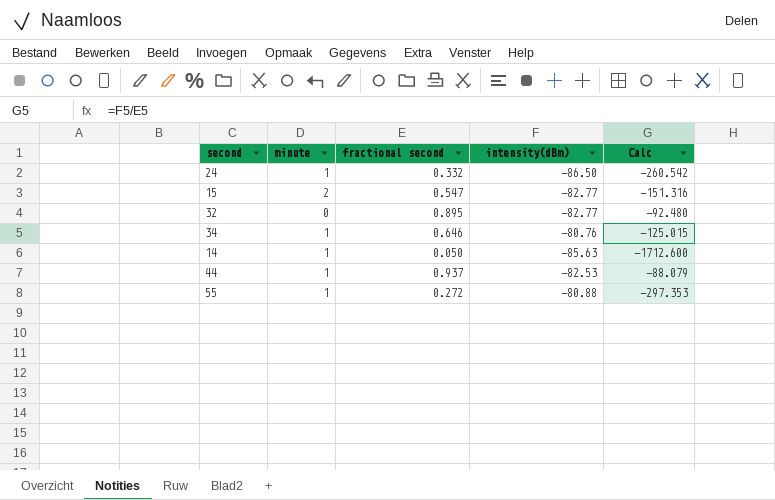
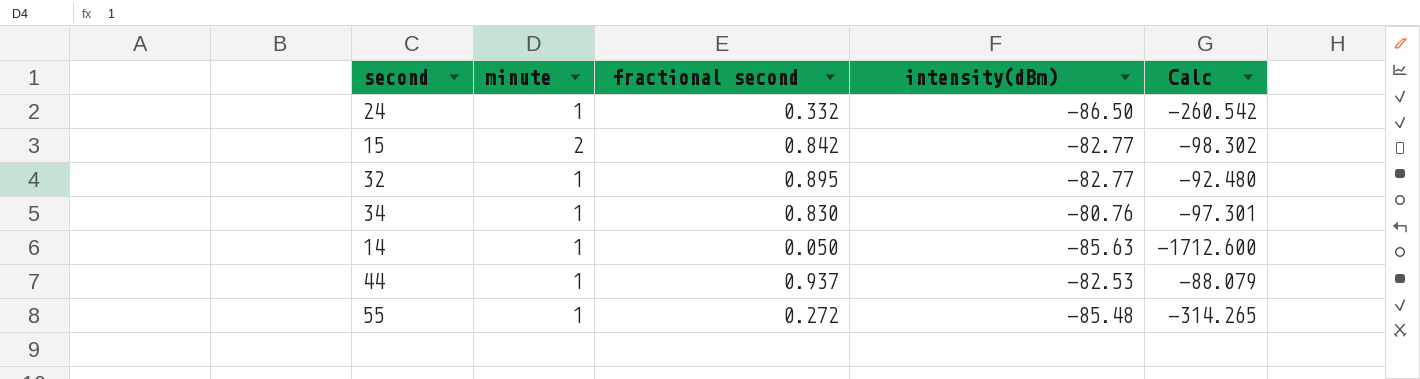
15 | fractional second: 0.547 -> 0.842
15 | Calc: -151.316 -> -98.302
32 | minute: 0 -> 1
34 | fractional second: 0.646 -> 0.830
34 | Calc: -125.015 -> -97.301
55 | intensity(dBm): -80.88 -> -85.48
55 | Calc: -297.353 -> -314.265

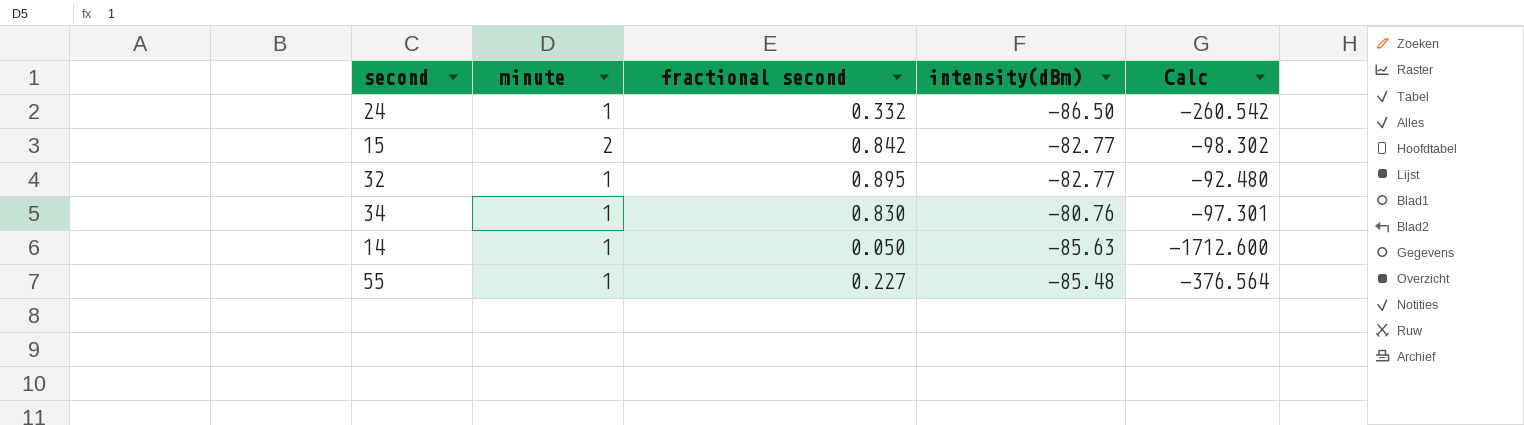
row 44: 1 | 0.937 | -82.53 | -88.079 -> none
55 | fractional second: 0.272 -> 0.227
55 | Calc: -314.265 -> -376.564

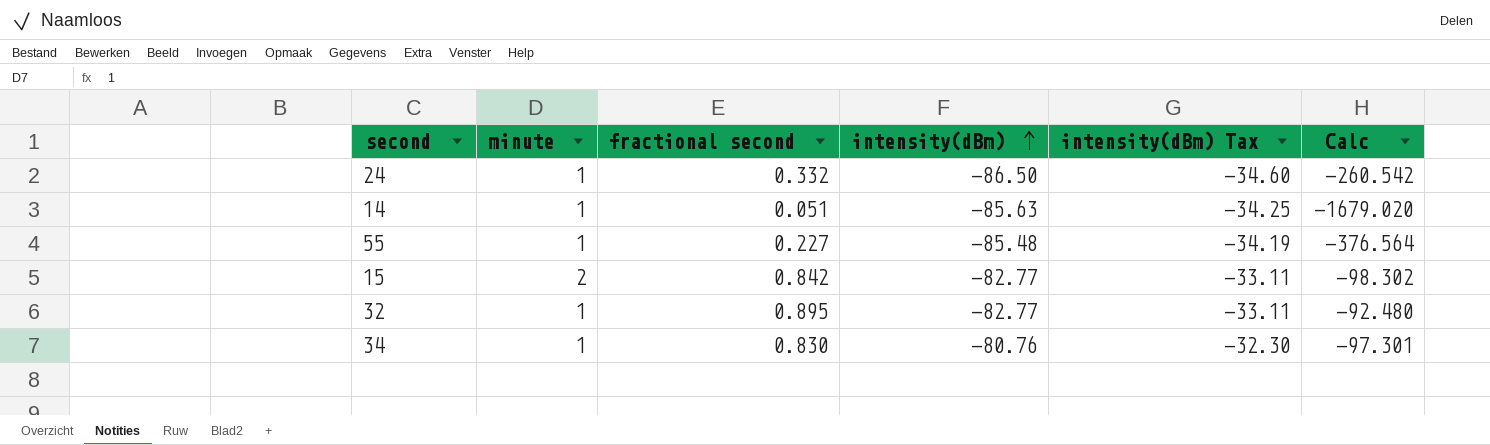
row order: none -> intensity(dBm) ascending
column intensity(dBm) Tax | formula: none -> [intensity(dBm)] * 0.4
14 | fractional second: 0.050 -> 0.051
14 | Calc: -1712.600 -> -1679.020

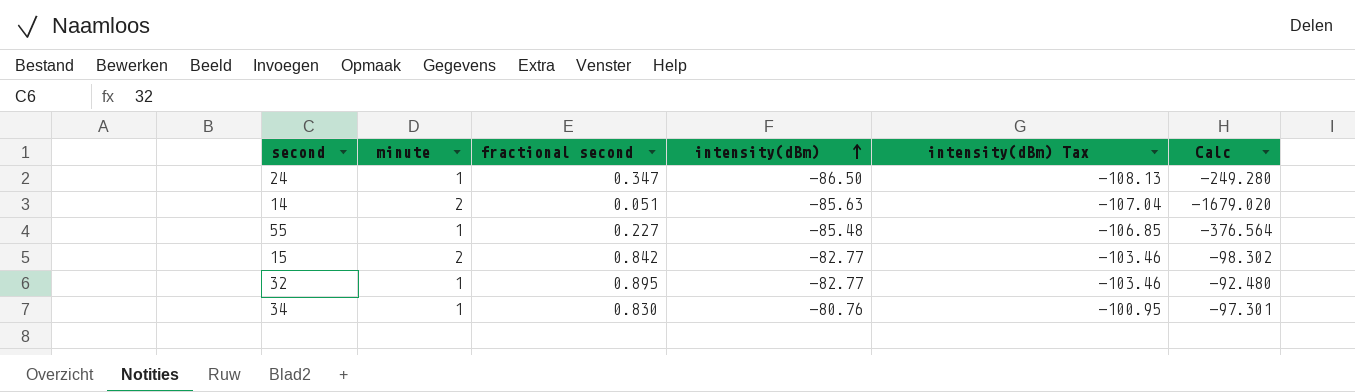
column intensity(dBm) Tax | formula: [intensity(dBm)] * 0.4 -> [intensity(dBm)] * 1.25
24 | fractional second: 0.332 -> 0.347
24 | Calc: -260.542 -> -249.280
14 | minute: 1 -> 2

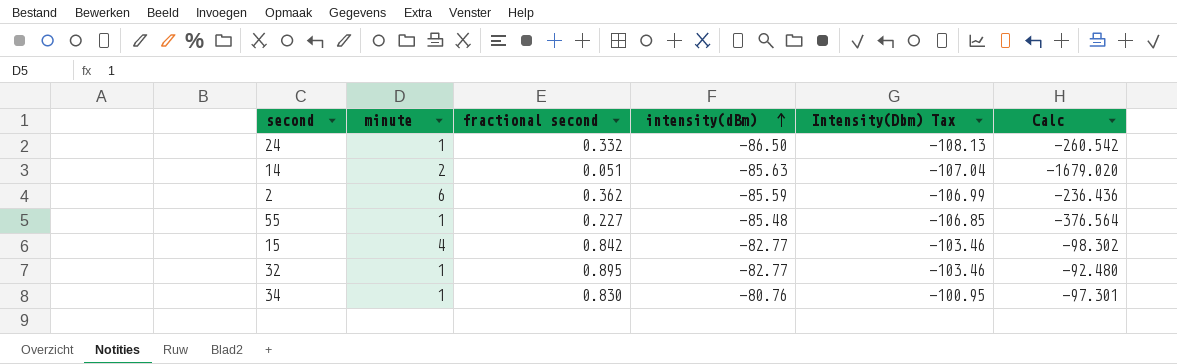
column name: intensity(dBm) Tax -> Intensity(Dbm) Tax
24 | fractional second: 0.347 -> 0.332
24 | Calc: -249.280 -> -260.542
row 2: none -> 6 | 0.362 | -85.59 | -106.99 | -236.436
15 | minute: 2 -> 4

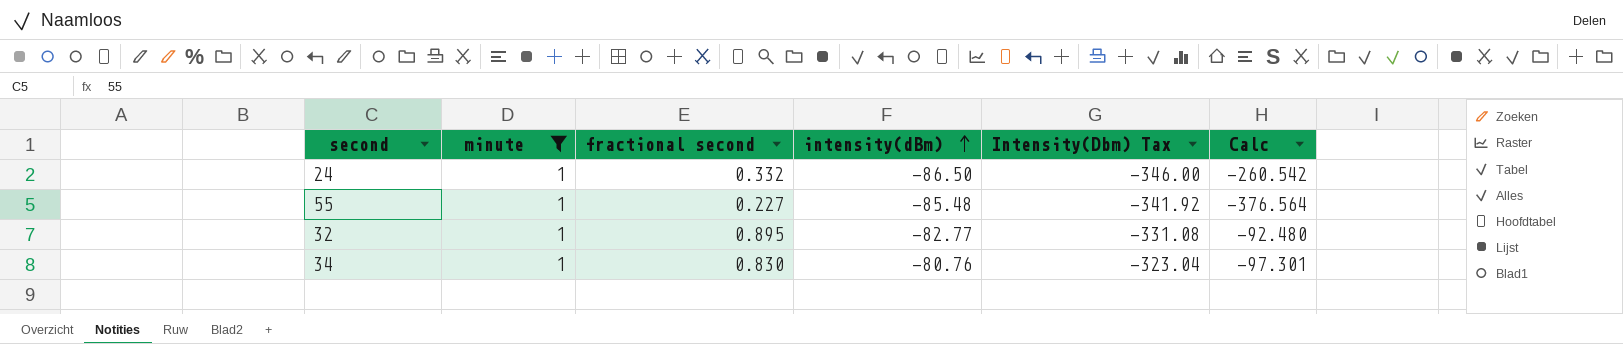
filter: none -> minute = 1
column Intensity(Dbm) Tax | formula: [intensity(dBm)] * 1.25 -> [intensity(dBm)] * 4

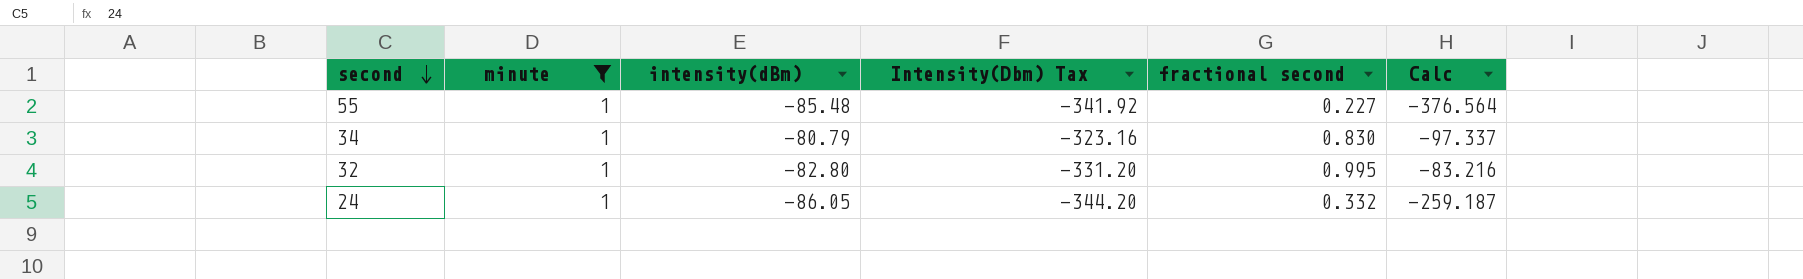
row order: intensity(dBm) ascending -> second descending
column fractional second | position: 3 -> 5
34 | intensity(dBm): -80.76 -> -80.79
34 | Intensity(Dbm) Tax: -323.04 -> -323.16
34 | Calc: -97.301 -> -97.337
32 | intensity(dBm): -82.77 -> -82.80
32 | Intensity(Dbm) Tax: -331.08 -> -331.20
32 | fractional second: 0.895 -> 0.995
32 | Calc: -92.480 -> -83.216
24 | intensity(dBm): -86.50 -> -86.05
24 | Intensity(Dbm) Tax: -346.00 -> -344.20
24 | Calc: -260.542 -> -259.187

